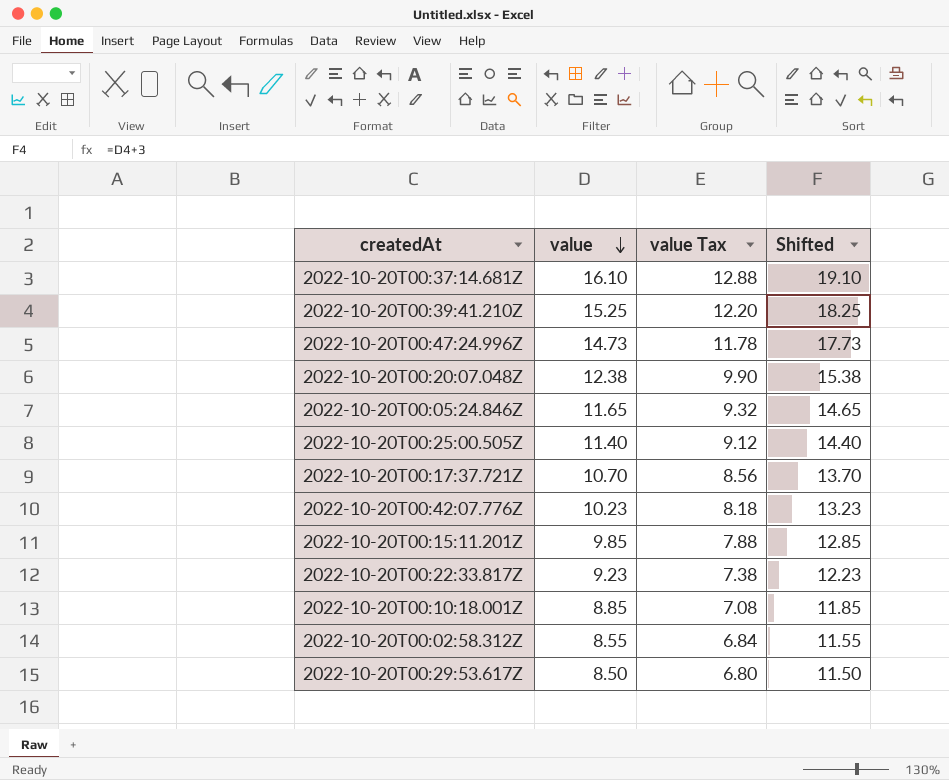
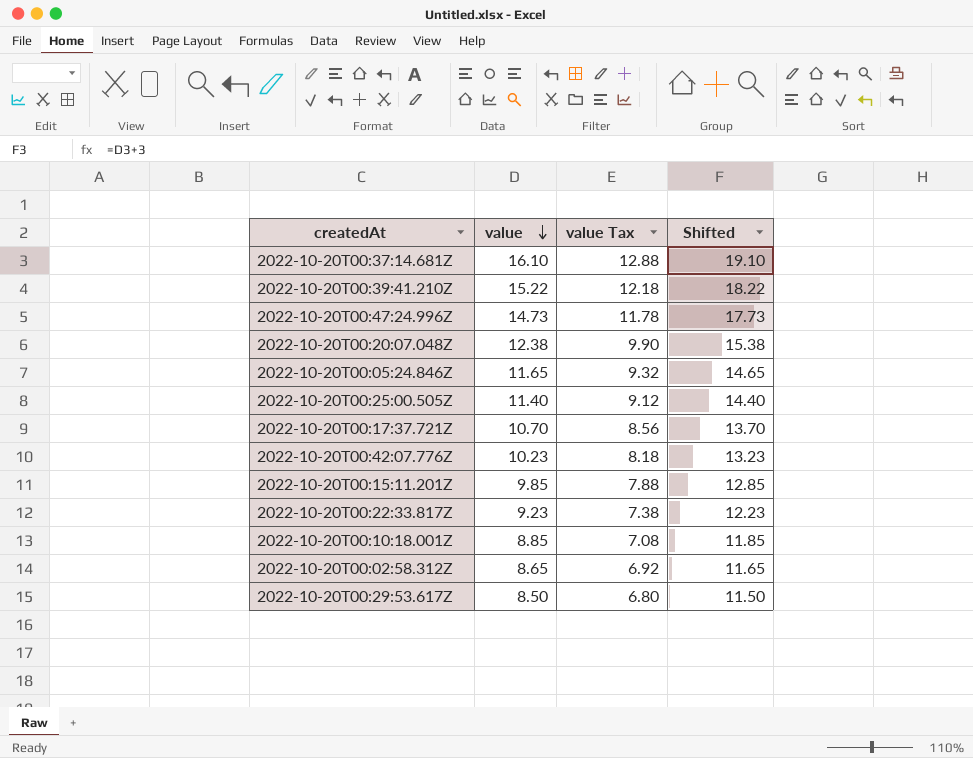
2022-10-20T00:39:41.210Z | value: 15.25 -> 15.22
2022-10-20T00:39:41.210Z | value Tax: 12.20 -> 12.18
2022-10-20T00:39:41.210Z | Shifted: 18.25 -> 18.22
2022-10-20T00:02:58.312Z | value: 8.55 -> 8.65
2022-10-20T00:02:58.312Z | value Tax: 6.84 -> 6.92
2022-10-20T00:02:58.312Z | Shifted: 11.55 -> 11.65

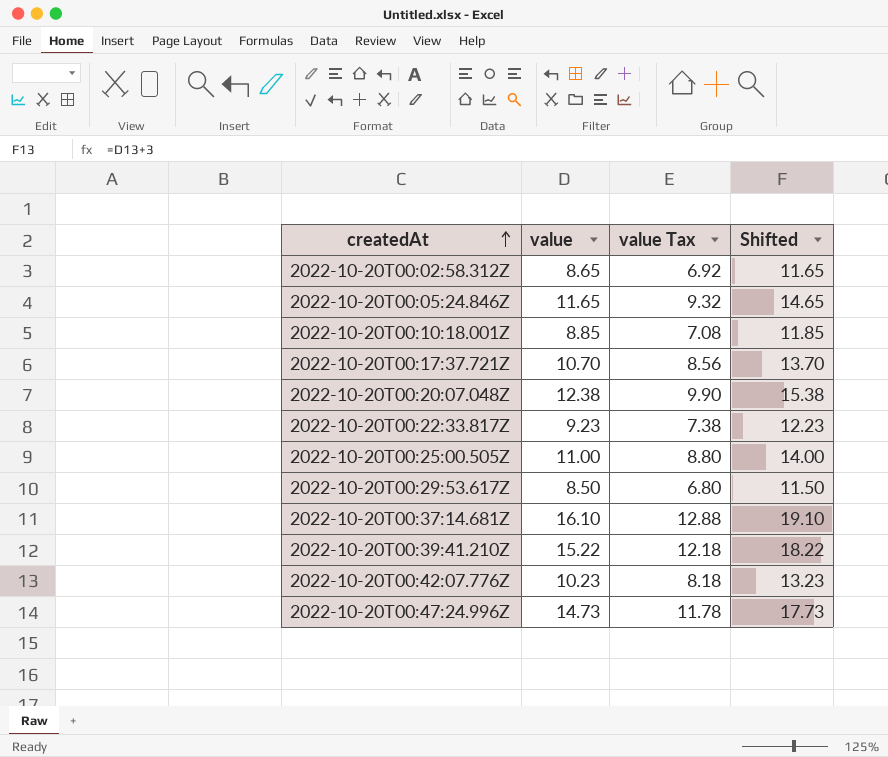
row order: value descending -> createdAt ascending
row 2022-10-20T00:15:11.201Z: 9.85 | 7.88 | 12.85 -> none
2022-10-20T00:25:00.505Z | value: 11.40 -> 11.00
2022-10-20T00:25:00.505Z | value Tax: 9.12 -> 8.80
2022-10-20T00:25:00.505Z | Shifted: 14.40 -> 14.00

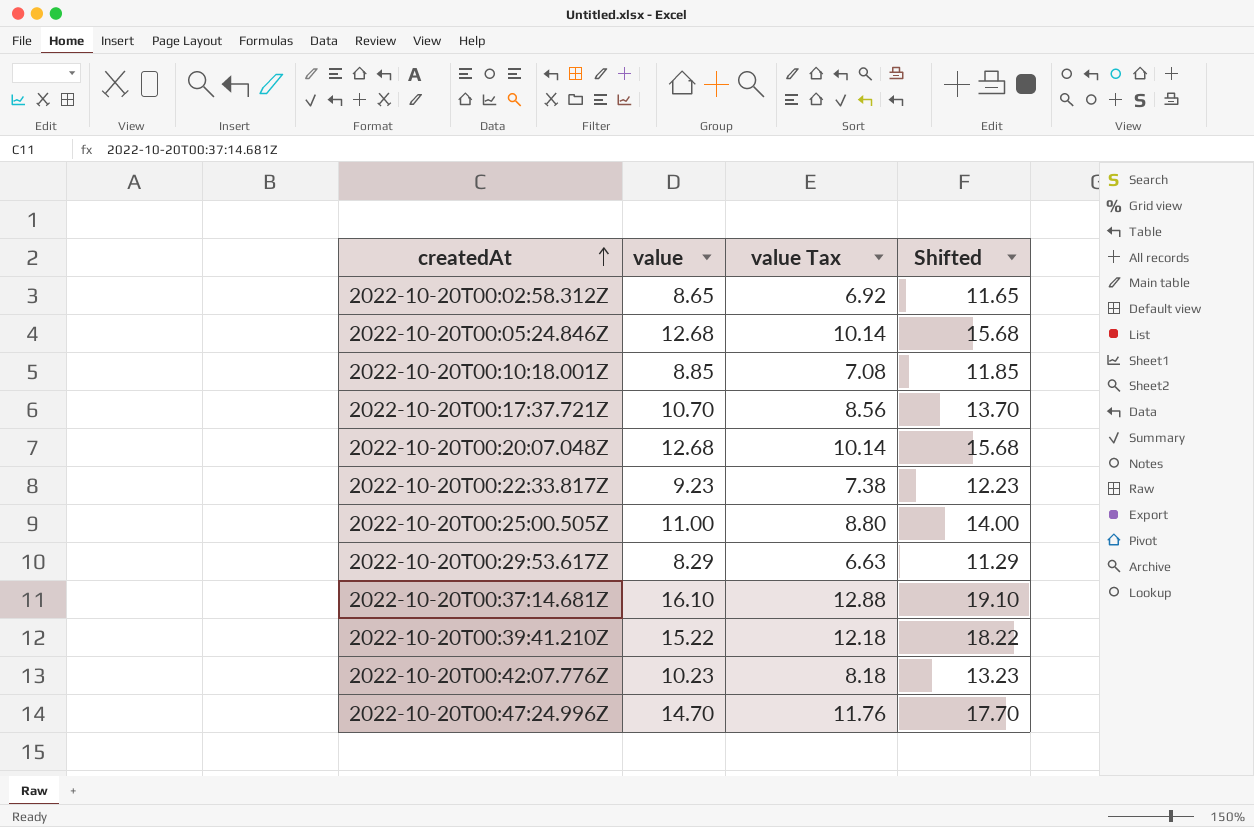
2022-10-20T00:05:24.846Z | value: 11.65 -> 12.68
2022-10-20T00:05:24.846Z | value Tax: 9.32 -> 10.14
2022-10-20T00:05:24.846Z | Shifted: 14.65 -> 15.68
2022-10-20T00:20:07.048Z | value: 12.38 -> 12.68
2022-10-20T00:20:07.048Z | value Tax: 9.90 -> 10.14
2022-10-20T00:20:07.048Z | Shifted: 15.38 -> 15.68
2022-10-20T00:29:53.617Z | value: 8.50 -> 8.29
2022-10-20T00:29:53.617Z | value Tax: 6.80 -> 6.63
2022-10-20T00:29:53.617Z | Shifted: 11.50 -> 11.29
2022-10-20T00:47:24.996Z | value: 14.73 -> 14.70
2022-10-20T00:47:24.996Z | value Tax: 11.78 -> 11.76
2022-10-20T00:47:24.996Z | Shifted: 17.73 -> 17.70

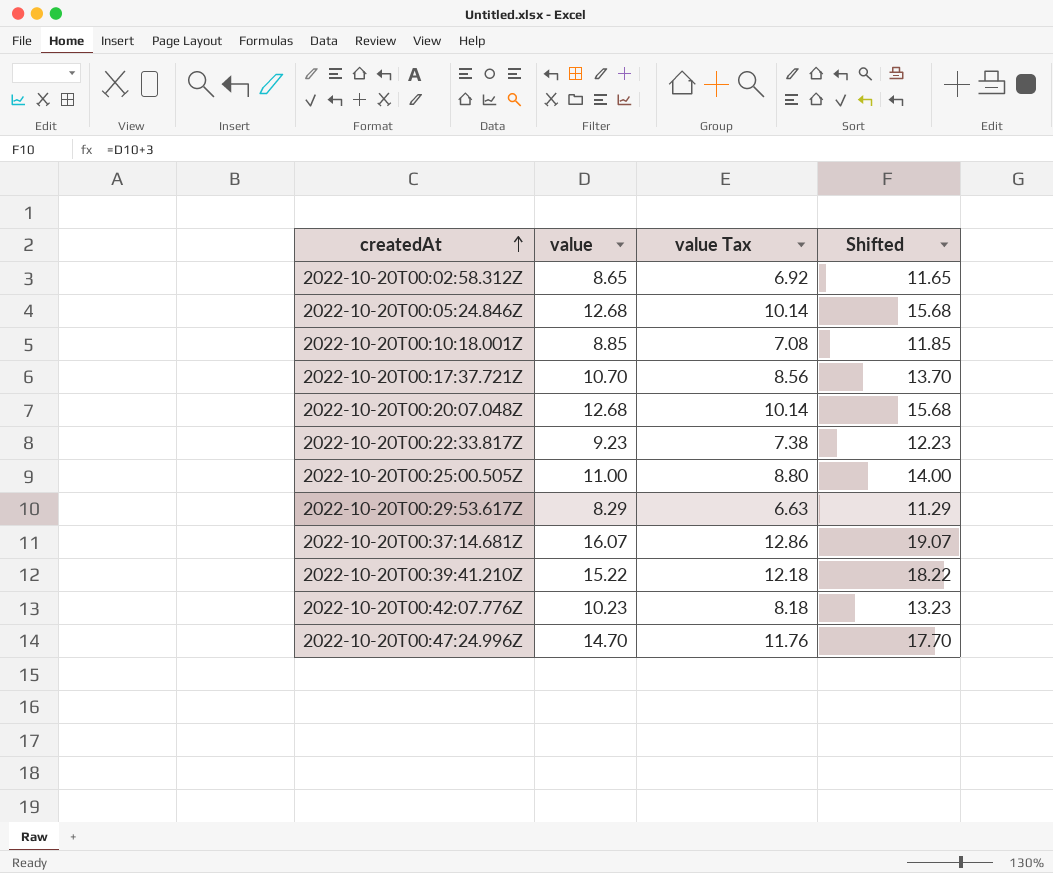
2022-10-20T00:37:14.681Z | value: 16.10 -> 16.07
2022-10-20T00:37:14.681Z | value Tax: 12.88 -> 12.86
2022-10-20T00:37:14.681Z | Shifted: 19.10 -> 19.07

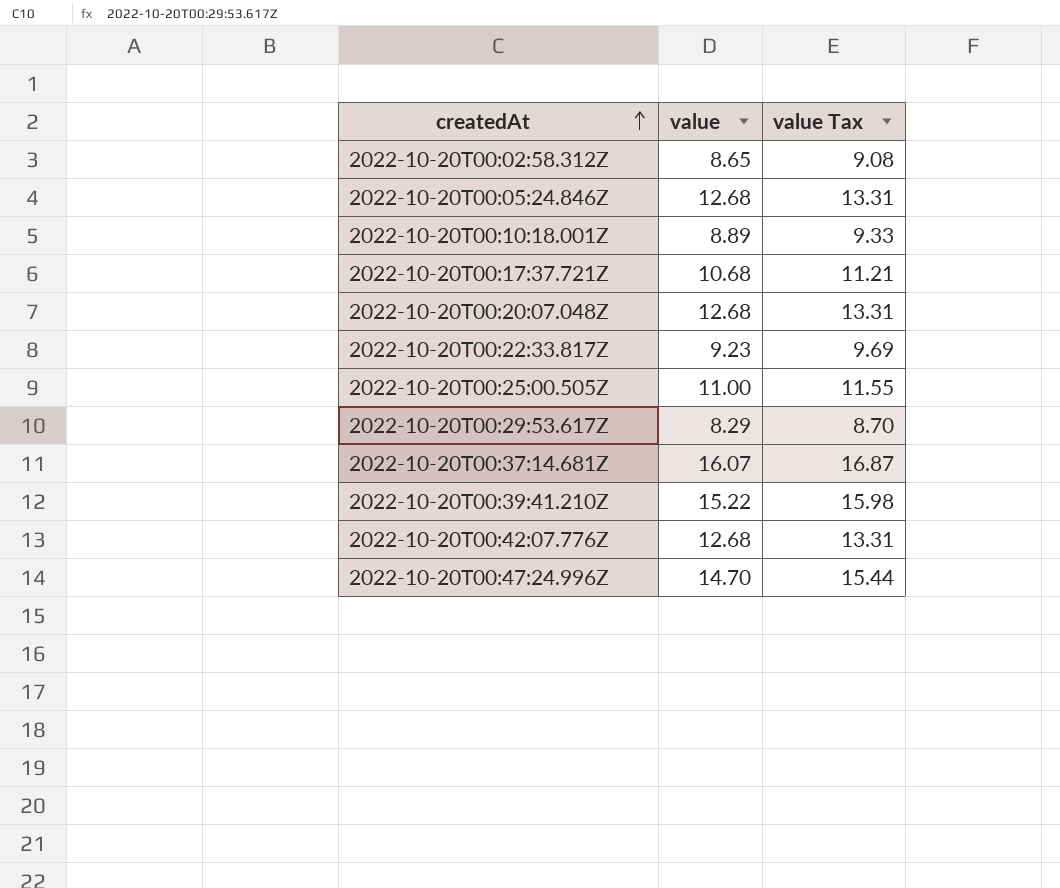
column Shifted | formula: [value] + 3 -> none
column value Tax | formula: [value] * 0.8 -> [value] * 1.05
2022-10-20T00:10:18.001Z | value: 8.85 -> 8.89
2022-10-20T00:17:37.721Z | value: 10.70 -> 10.68
2022-10-20T00:42:07.776Z | value: 10.23 -> 12.68

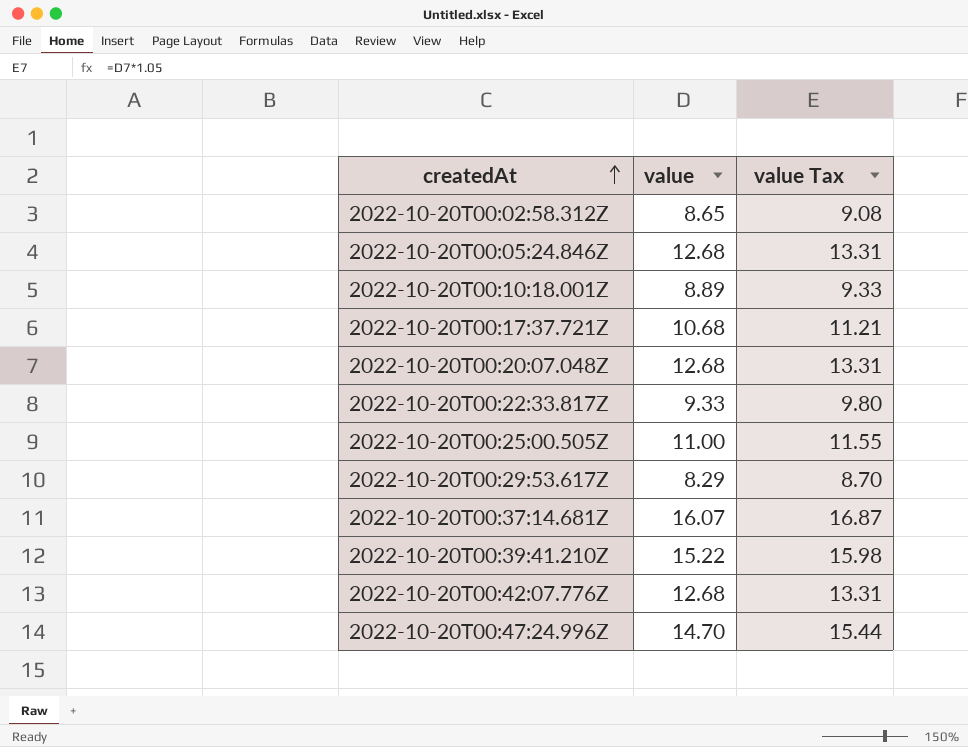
2022-10-20T00:22:33.817Z | value: 9.23 -> 9.33
2022-10-20T00:22:33.817Z | value Tax: 9.69 -> 9.80

